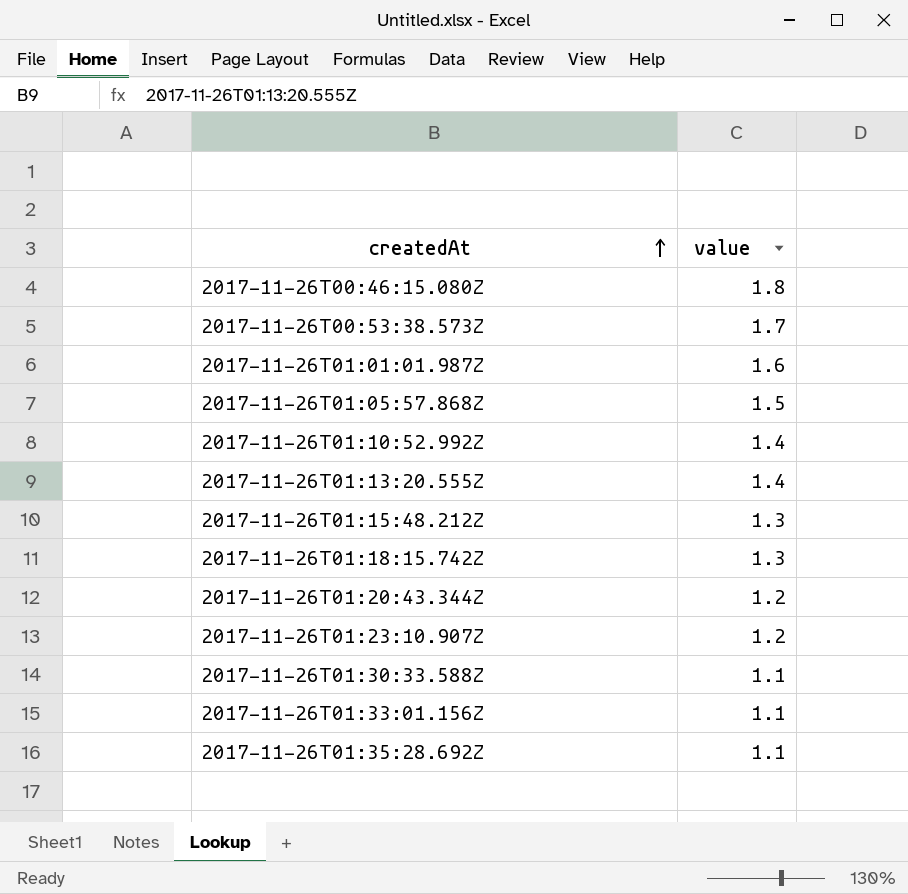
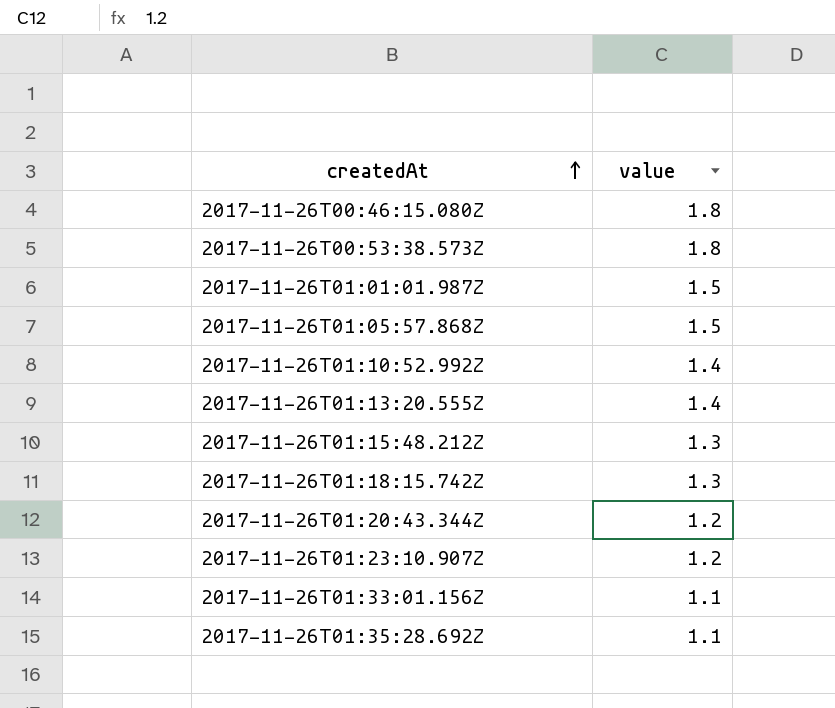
row 2017-11-26T01:30:33.588Z: 1.1 -> none
2017-11-26T00:53:38.573Z | value: 1.7 -> 1.8
2017-11-26T01:01:01.987Z | value: 1.6 -> 1.5

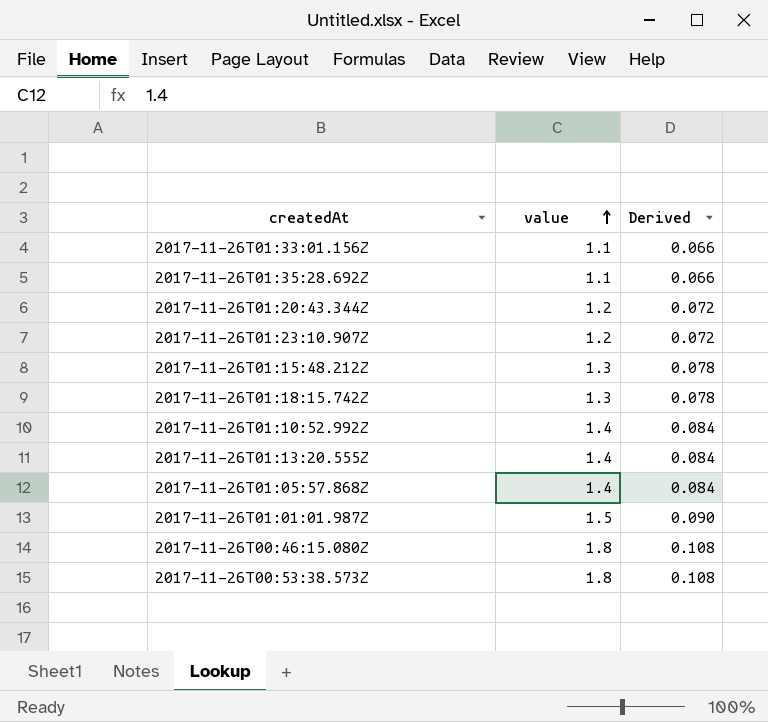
row order: createdAt ascending -> value ascending
column Derived | formula: none -> [value] * 0.06
2017-11-26T01:05:57.868Z | value: 1.5 -> 1.4

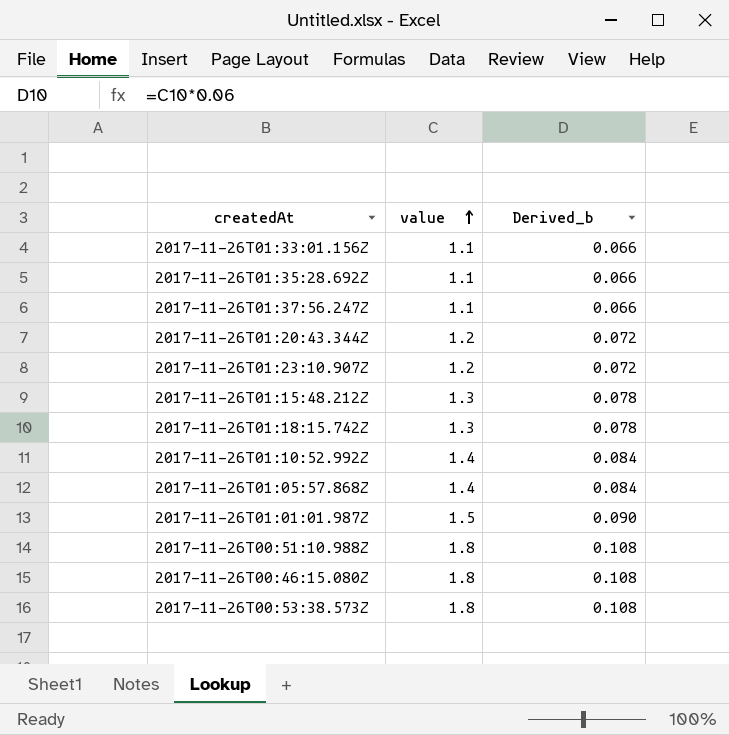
column name: Derived -> Derived_b
row 2017-11-26T01:13:20.555Z: 1.4 | 0.084 -> none
row 2017-11-26T01:37:56.247Z: none -> 1.1 | 0.066
row 2017-11-26T00:51:10.988Z: none -> 1.8 | 0.108

